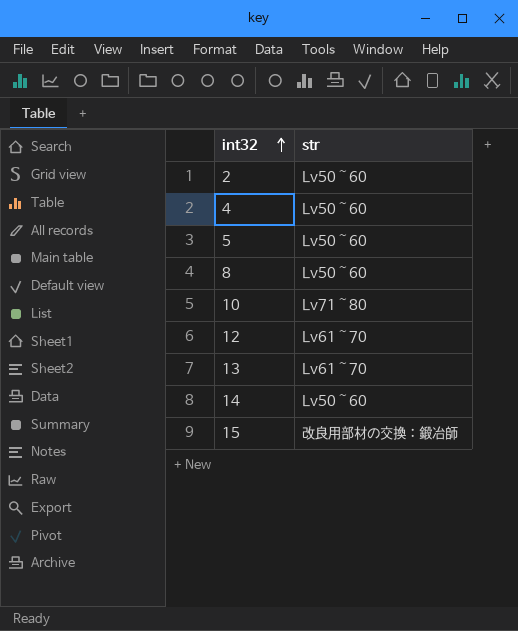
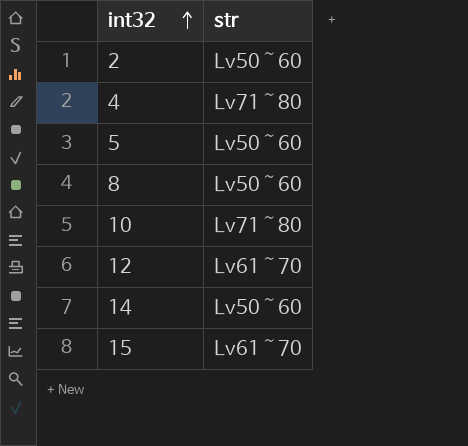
row 13: Lv61～70 -> none
4 | str: Lv50～60 -> Lv71～80
15 | str: 改良用部材の交換：鍛冶師 -> Lv61～70

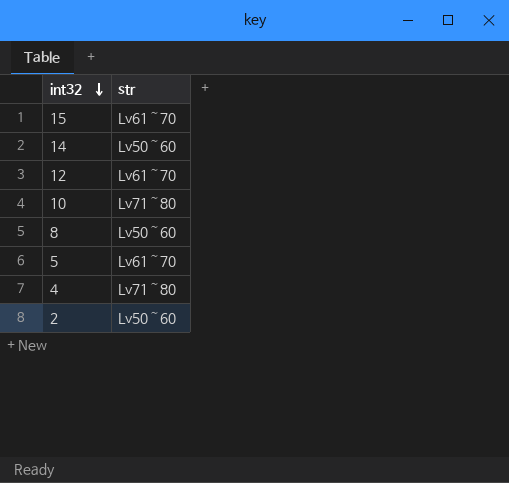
row order: int32 ascending -> int32 descending
5 | str: Lv50～60 -> Lv61～70

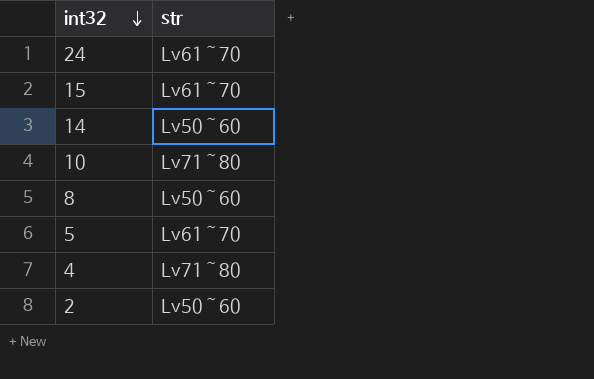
row 12: Lv61～70 -> none
row 24: none -> Lv61～70

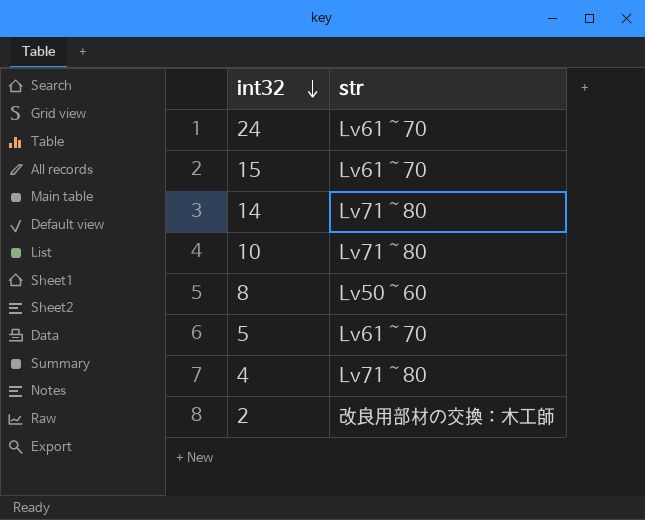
14 | str: Lv50～60 -> Lv71～80
2 | str: Lv50～60 -> 改良用部材の交換：木工師

